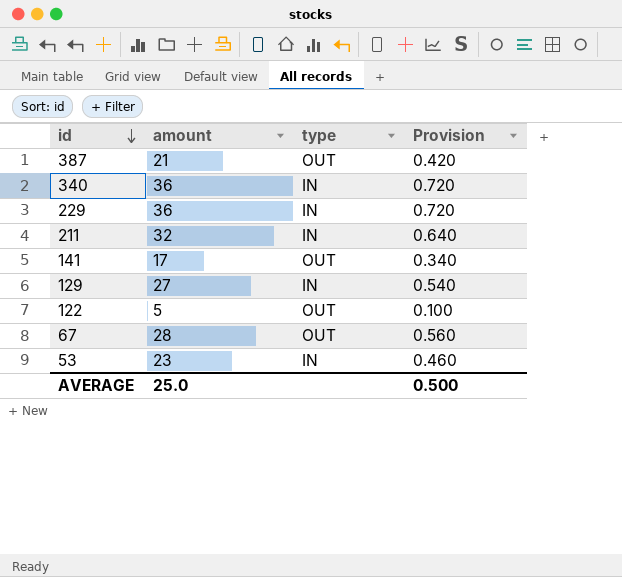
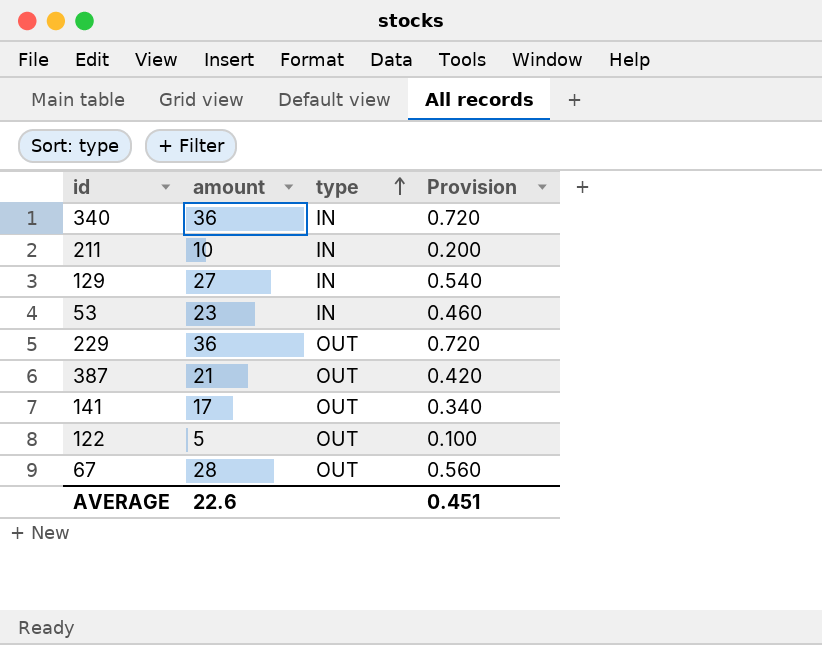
row order: id descending -> type ascending
211 | amount: 32 -> 10
211 | Provision: 0.640 -> 0.200
229 | type: IN -> OUT
AVERAGE | amount: 25.0 -> 22.6
AVERAGE | Provision: 0.500 -> 0.451

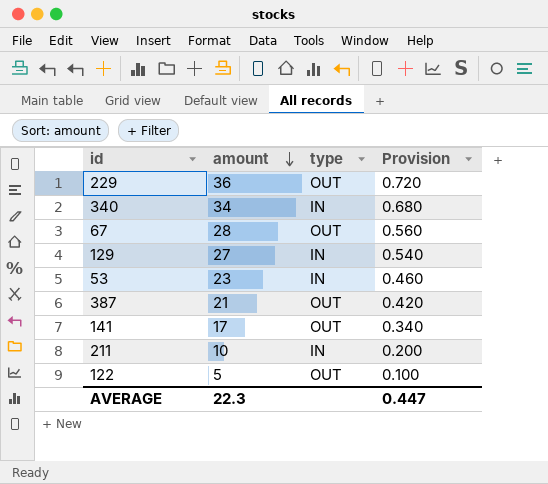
row order: type ascending -> amount descending
340 | amount: 36 -> 34
340 | Provision: 0.720 -> 0.680
AVERAGE | amount: 22.6 -> 22.3
AVERAGE | Provision: 0.451 -> 0.447

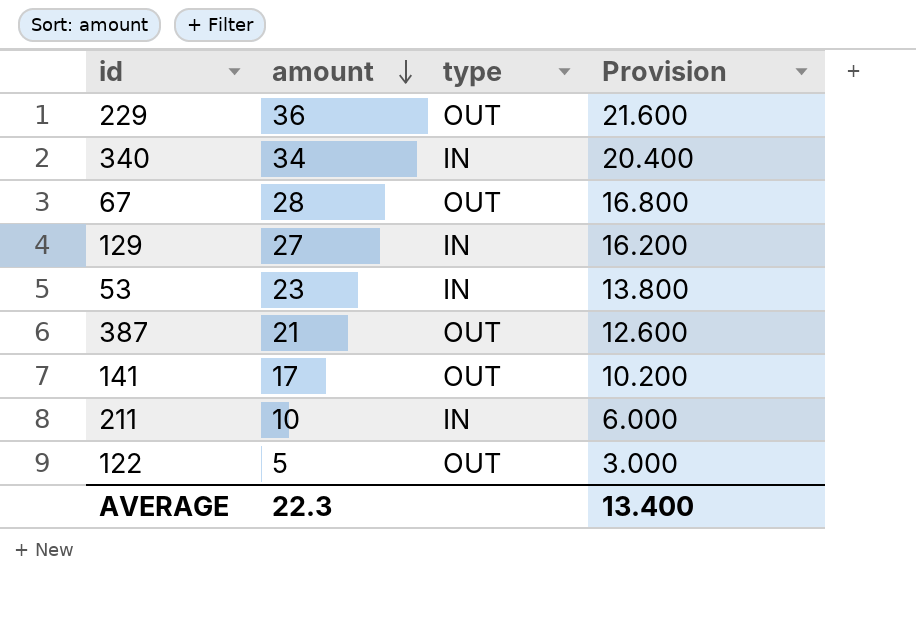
column Provision | formula: [amount] * 0.02 -> [amount] * 0.6
AVERAGE | Provision: 0.447 -> 13.400

